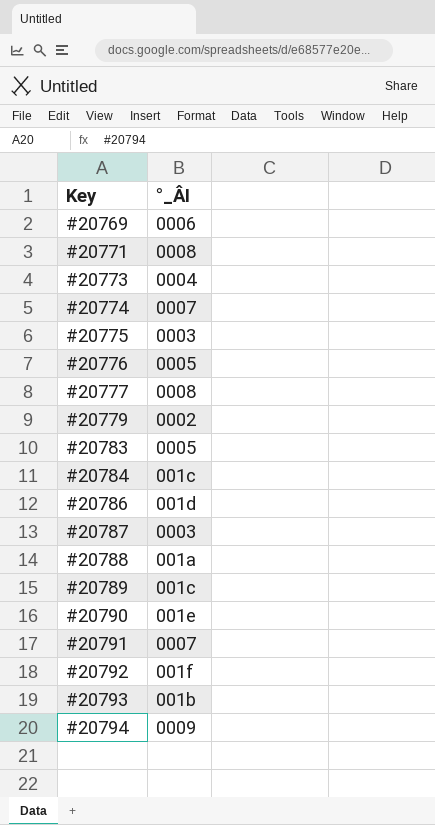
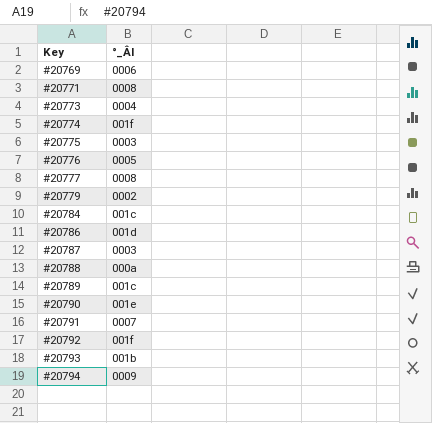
row #20783: 0005 -> none
#20774 | °_ÂI: 0007 -> 001f
#20788 | °_ÂI: 001a -> 000a

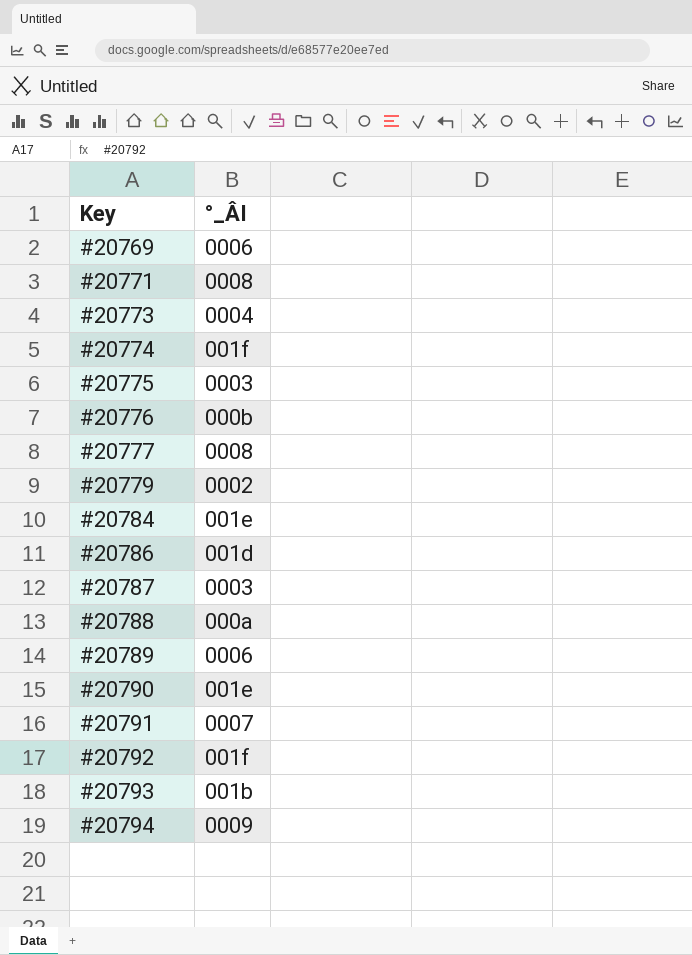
#20776 | °_ÂI: 0005 -> 000b
#20784 | °_ÂI: 001c -> 001e
#20789 | °_ÂI: 001c -> 0006

